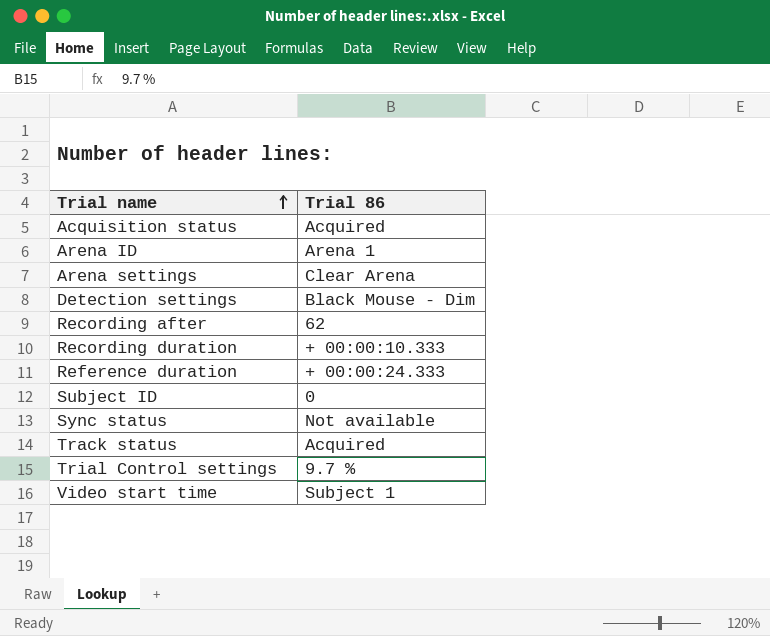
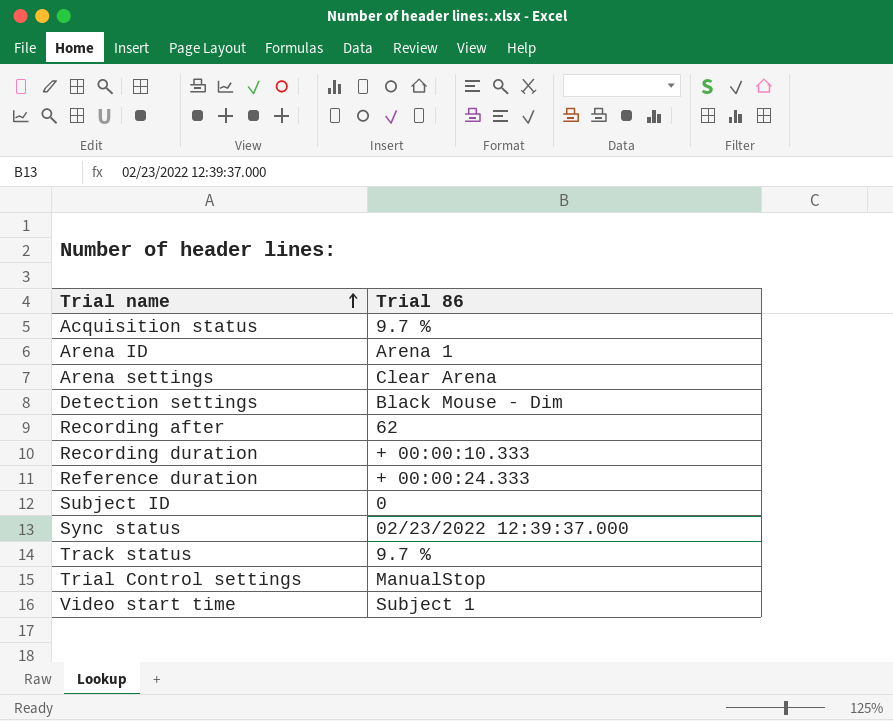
Acquisition status | Trial 86: Acquired -> 9.7 %
Sync status | Trial 86: Not available -> 02/23/2022 12:39:37.000
Track status | Trial 86: Acquired -> 9.7 %
Trial Control settings | Trial 86: 9.7 % -> ManualStop

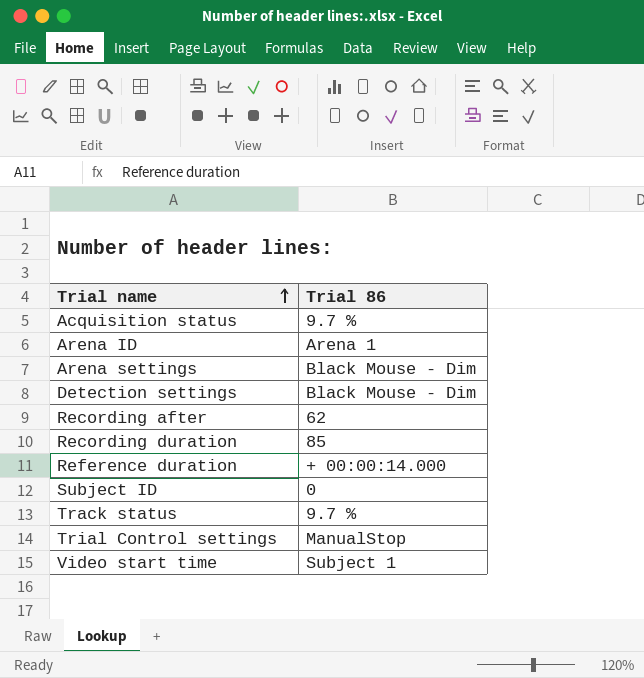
row Sync status: 02/23/2022 12:39:37.000 -> none
Arena settings | Trial 86: Clear Arena -> Black Mouse - Dim
Recording duration | Trial 86: + 00:00:10.333 -> 85
Reference duration | Trial 86: + 00:00:24.333 -> + 00:00:14.000

